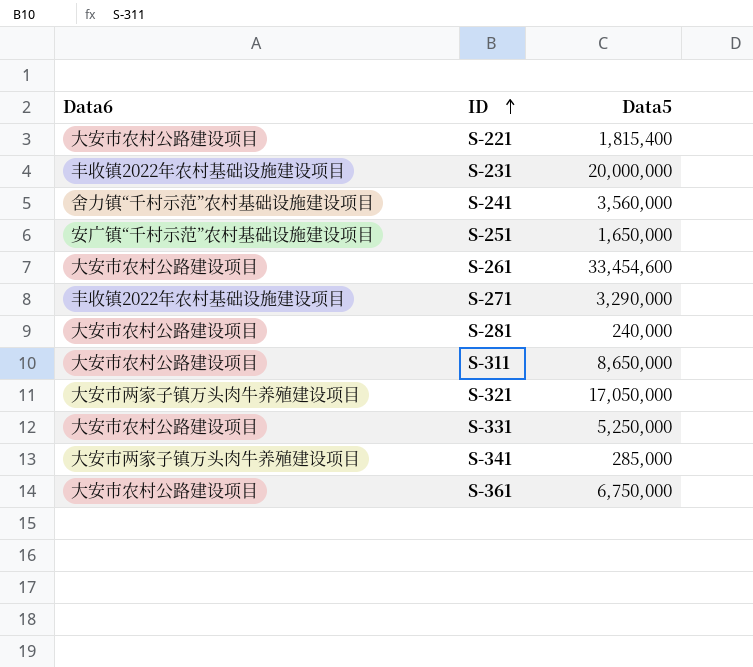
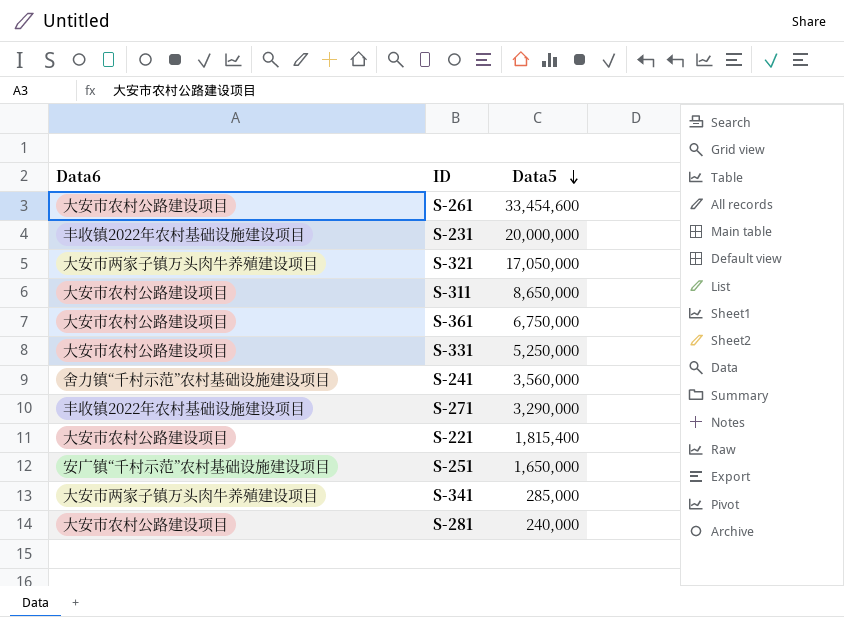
row order: ID ascending -> Data5 descending

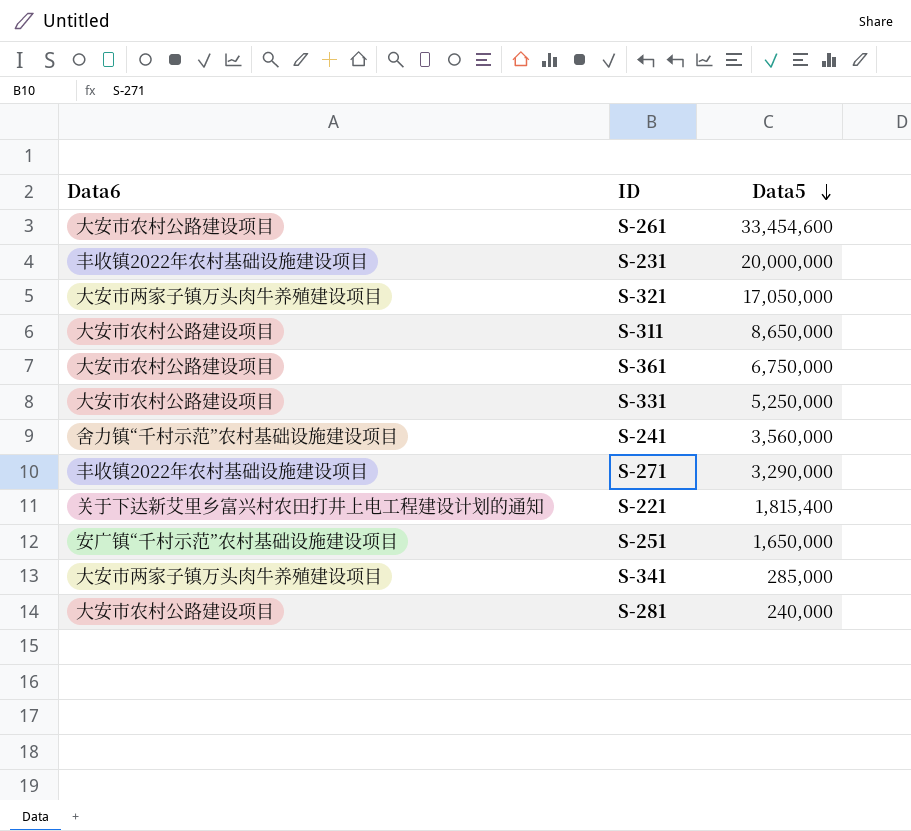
S-221 | Data6: 大安市农村公路建设项目 -> 关于下达新艾里乡富兴村农田打井上电工程建设计划的通知

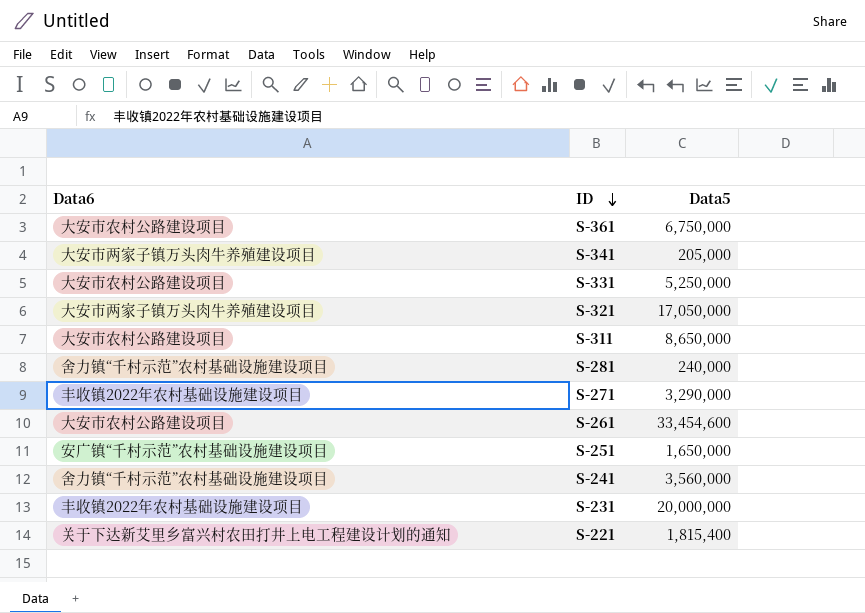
row order: Data5 descending -> ID descending
S-341 | Data5: 285,000 -> 205,000
S-281 | Data6: 大安市农村公路建设项目 -> 舍力镇“千村示范”农村基础设施建设项目

